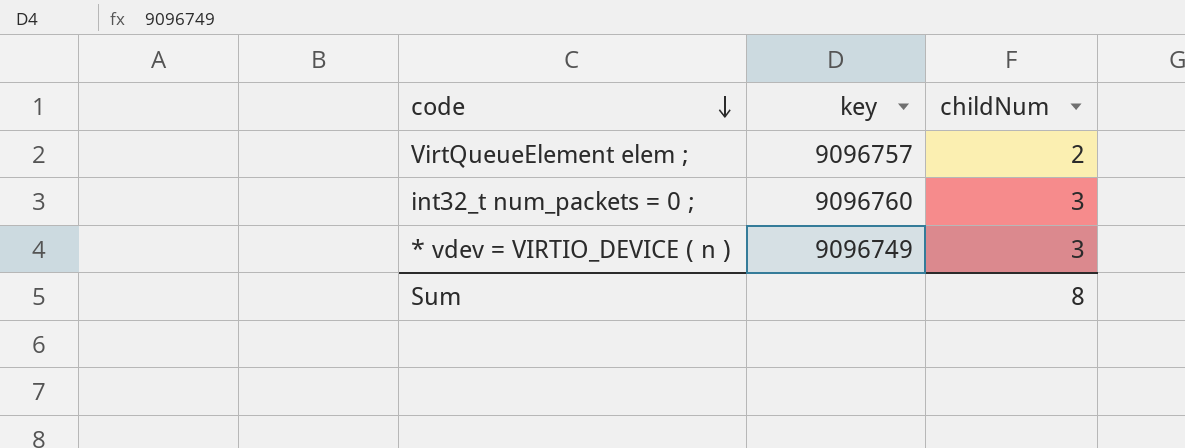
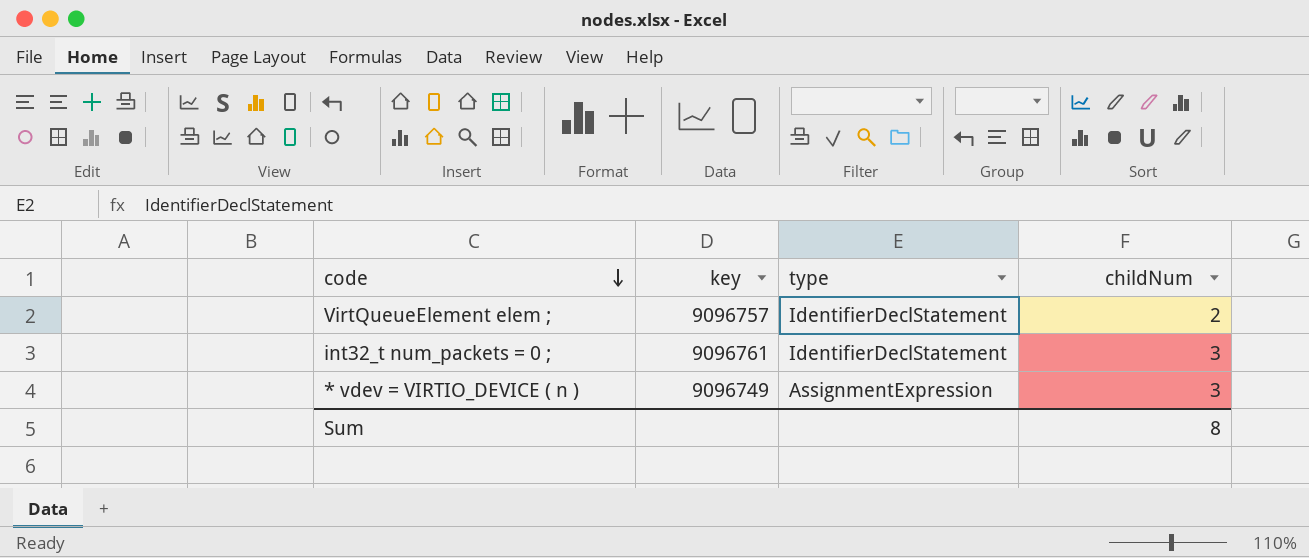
column type | position: none -> 3
int32_t num_packets = 0 ; | key: 9096760 -> 9096761

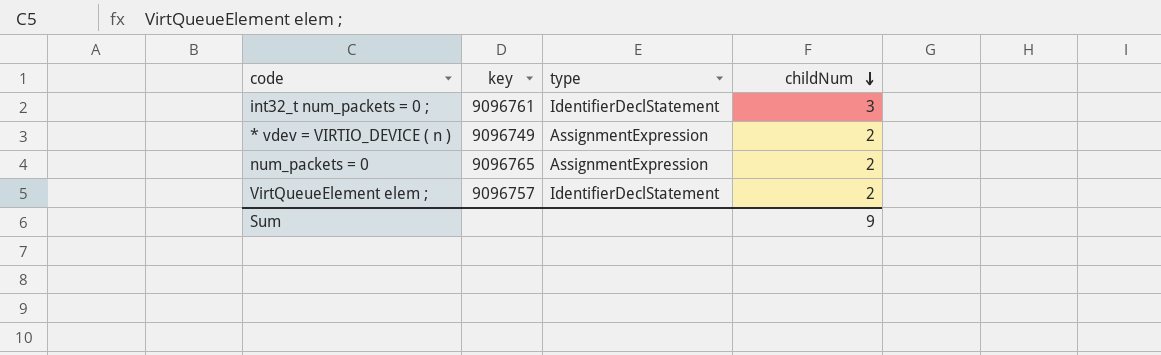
row order: code descending -> childNum descending
* vdev = VIRTIO_DEVICE ( n ) | childNum: 3 -> 2
row num_packets = 0: none -> 9096765 | AssignmentExpression | 2
Sum | childNum: 8 -> 9

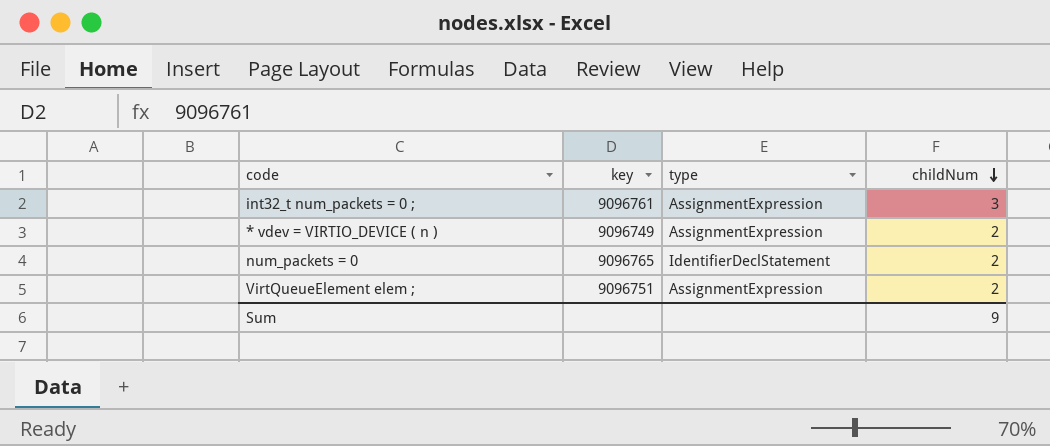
int32_t num_packets = 0 ; | type: IdentifierDeclStatement -> AssignmentExpression
num_packets = 0 | type: AssignmentExpression -> IdentifierDeclStatement
VirtQueueElement elem ; | key: 9096757 -> 9096751
VirtQueueElement elem ; | type: IdentifierDeclStatement -> AssignmentExpression

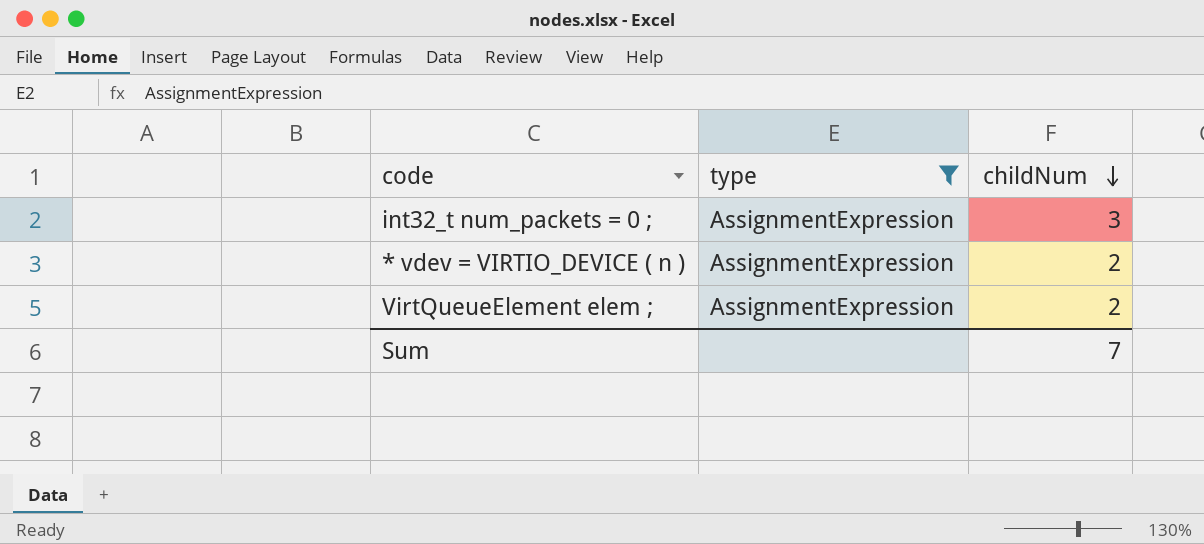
filter: none -> type = AssignmentExpression
column key | position: 2 -> none
Sum | childNum: 9 -> 7

